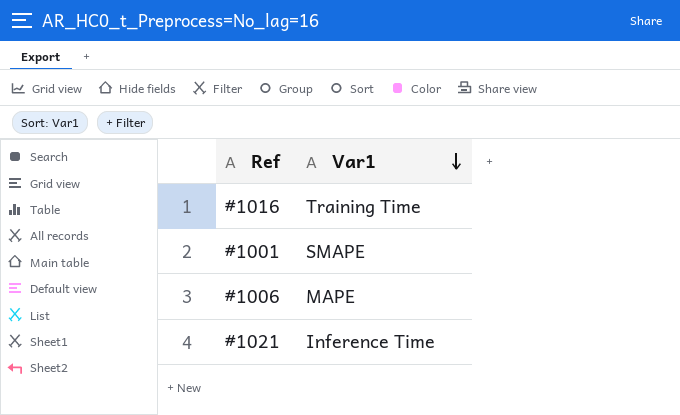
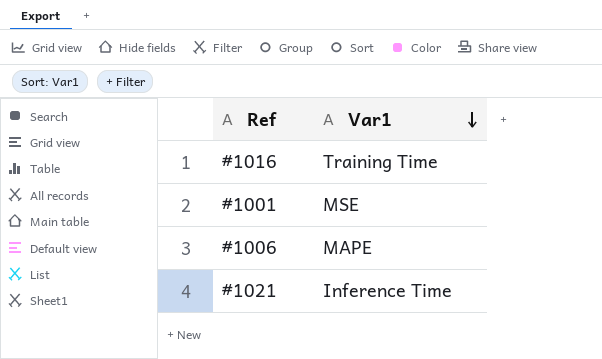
#1001 | Var1: SMAPE -> MSE

